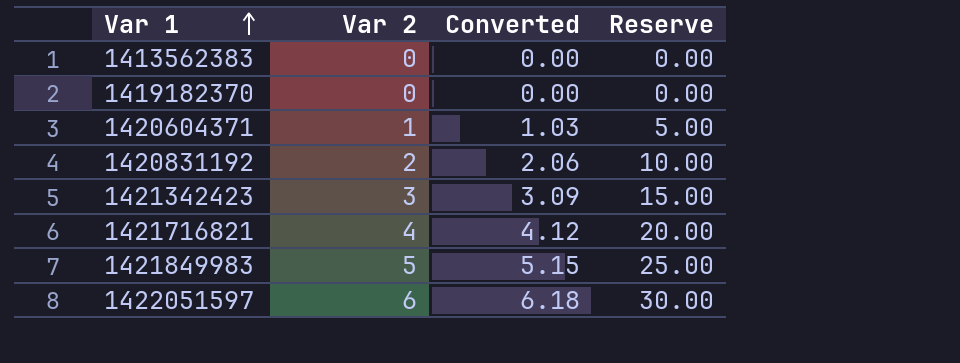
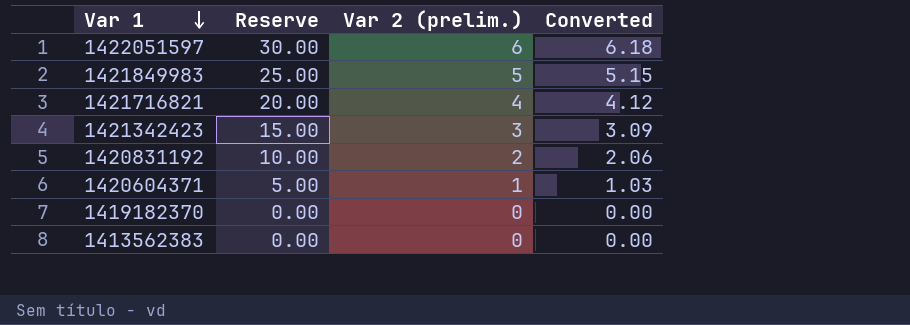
row order: Var 1 ascending -> Var 1 descending
column Reserve | position: 4 -> 2
column name: Var 2 -> Var 2 (prelim.)

